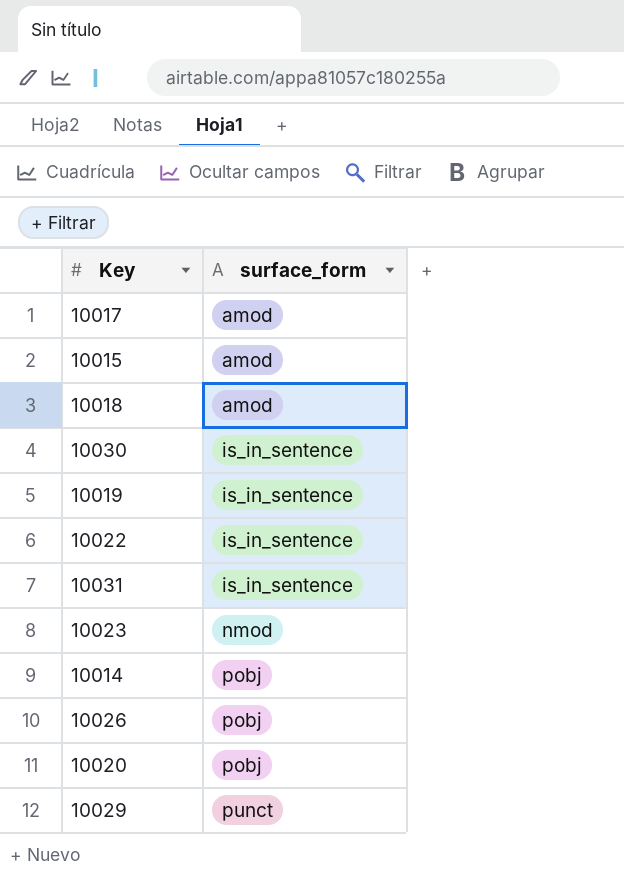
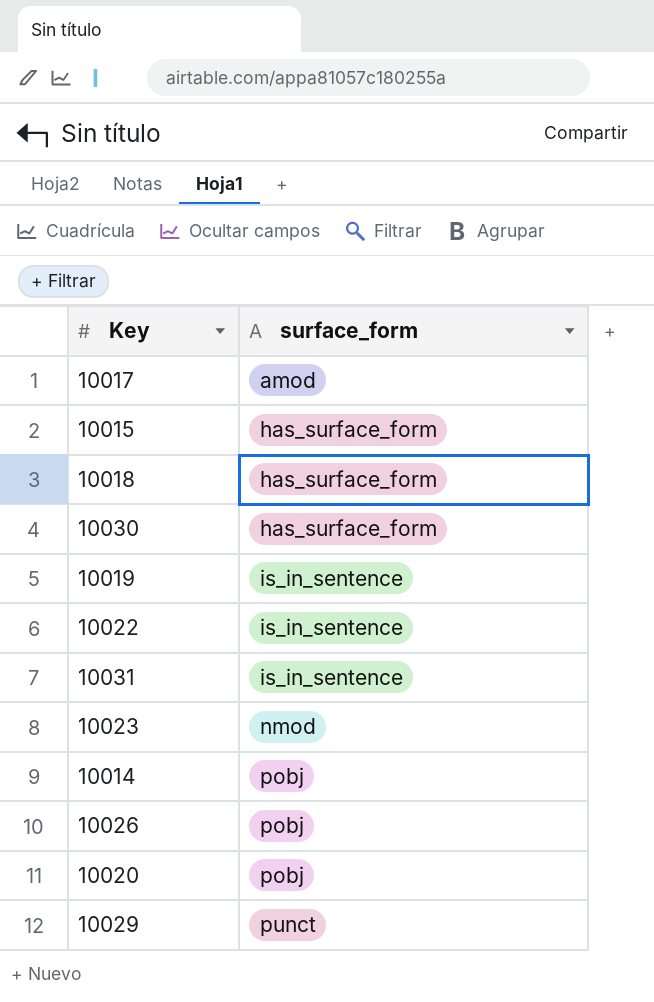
10015 | surface_form: amod -> has_surface_form
10018 | surface_form: amod -> has_surface_form
10030 | surface_form: is_in_sentence -> has_surface_form

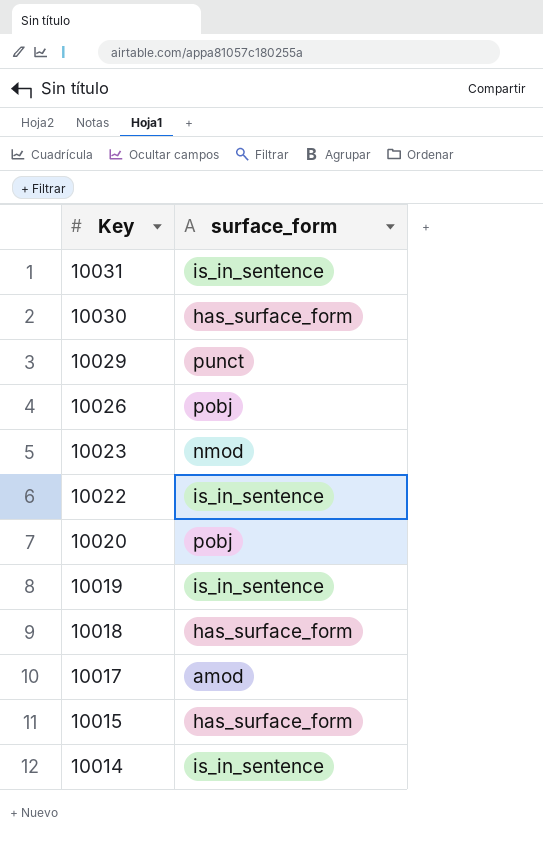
row order: surface_form ascending -> Key descending
10014 | surface_form: pobj -> is_in_sentence

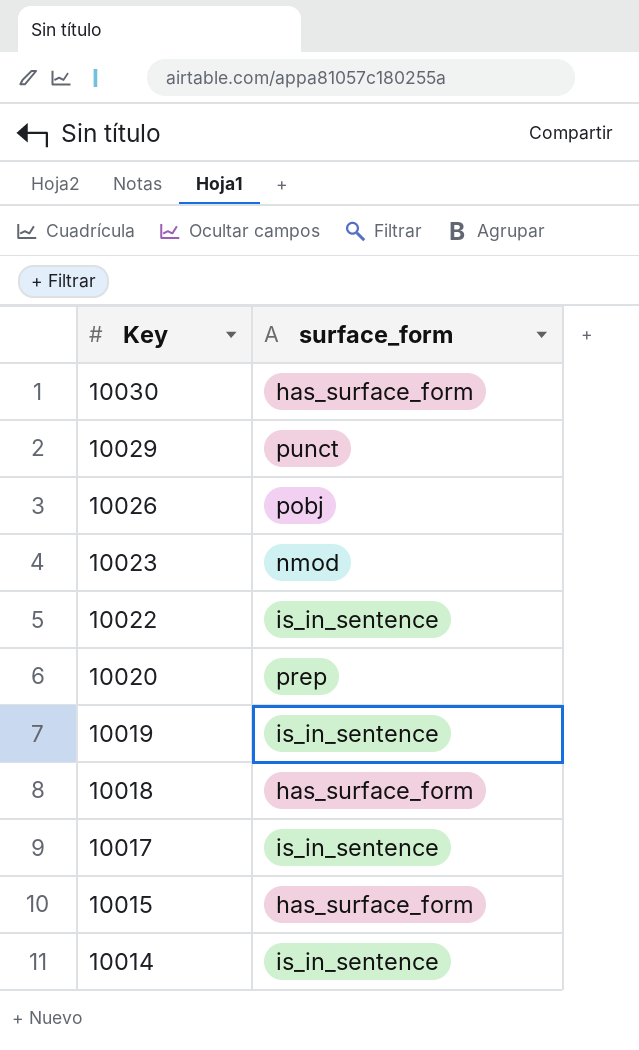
row 10031: is_in_sentence -> none
10020 | surface_form: pobj -> prep
10017 | surface_form: amod -> is_in_sentence

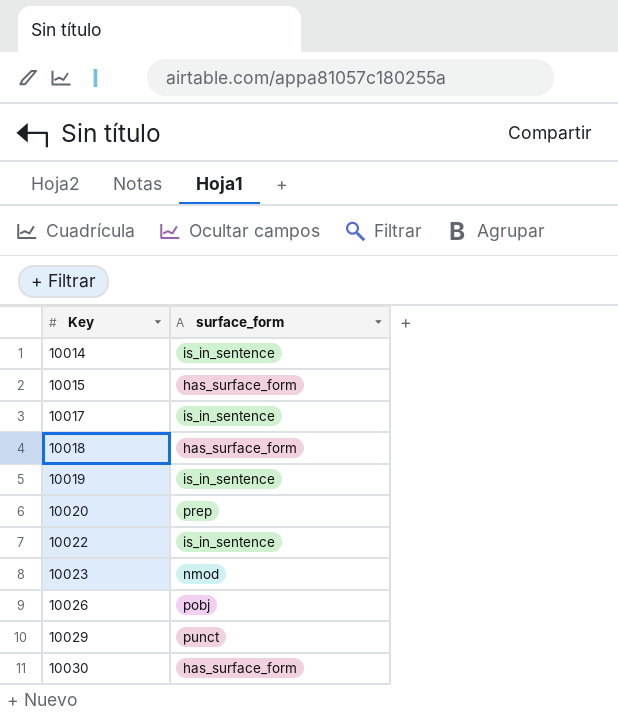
row order: Key descending -> Key ascending

